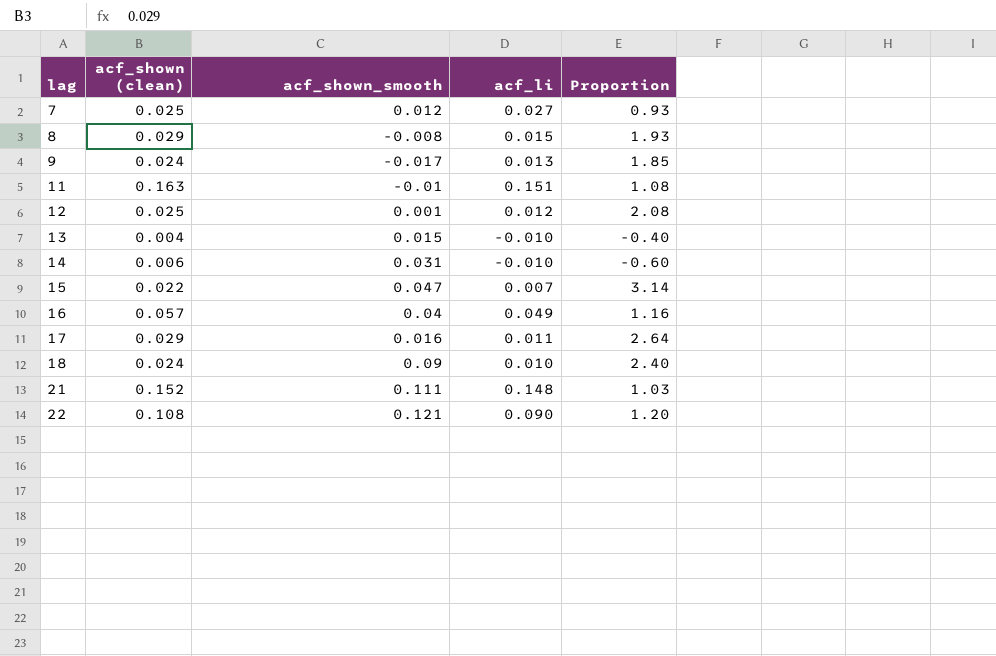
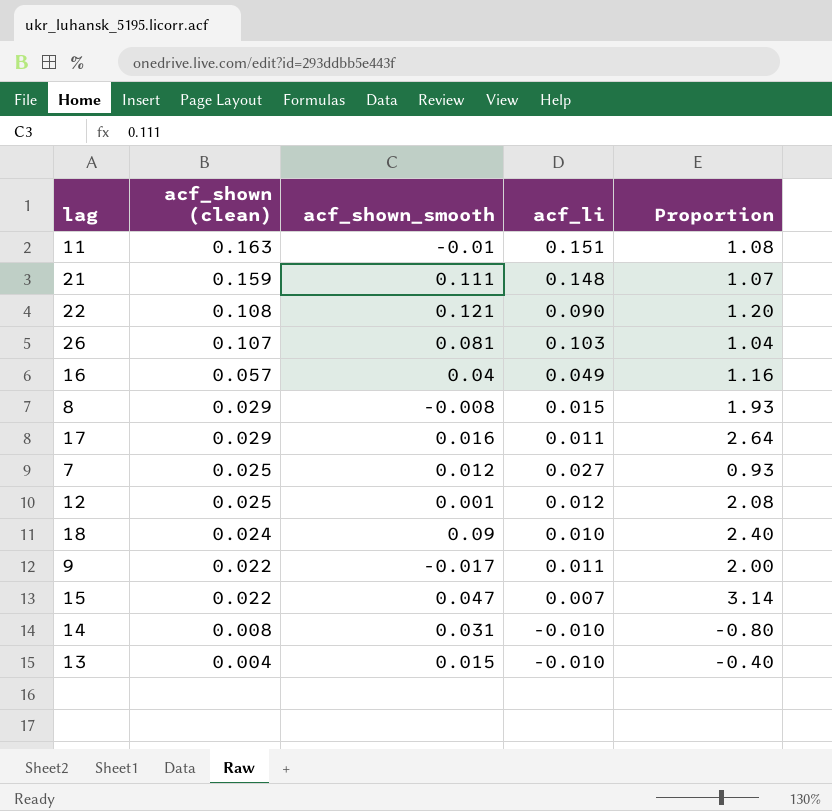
row order: lag ascending -> acf_shown (clean) descending
21 | acf_shown (clean): 0.152 -> 0.159
21 | Proportion: 1.03 -> 1.07
row 26: none -> 0.107 | 0.081 | 0.103 | 1.04
9 | acf_shown (clean): 0.024 -> 0.022
9 | acf_li: 0.013 -> 0.011
9 | Proportion: 1.85 -> 2.00
14 | acf_shown (clean): 0.006 -> 0.008
14 | Proportion: -0.60 -> -0.80

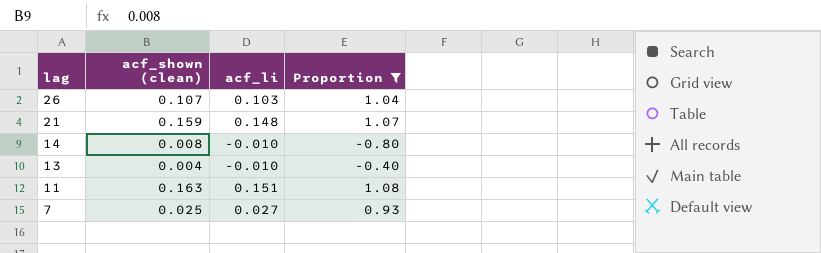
filter: none -> Proportion <= 1.08
row order: acf_shown (clean) descending -> lag descending
column acf_shown_smooth | position: 3 -> none

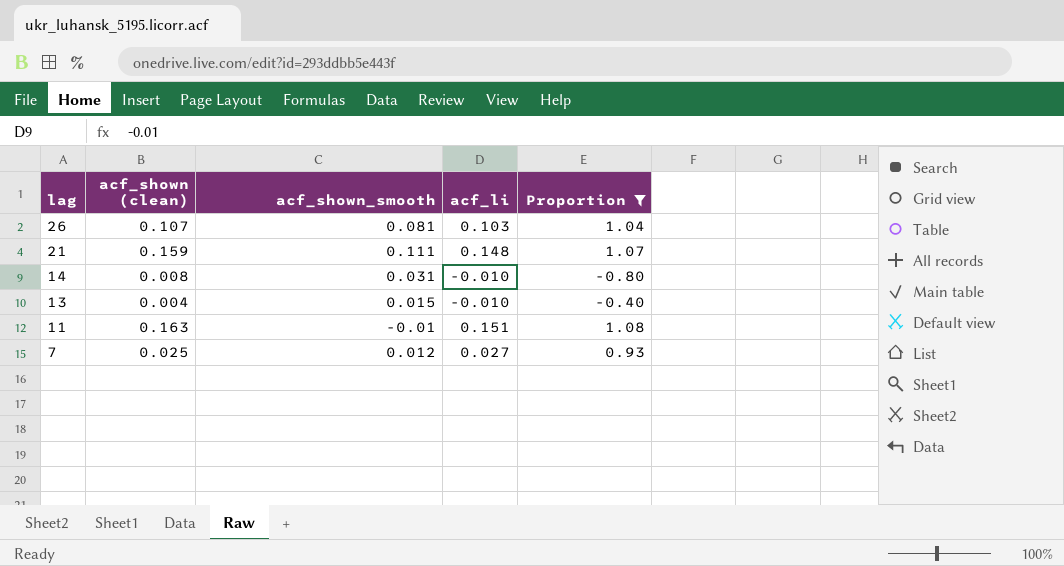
column acf_shown_smooth | position: none -> 3

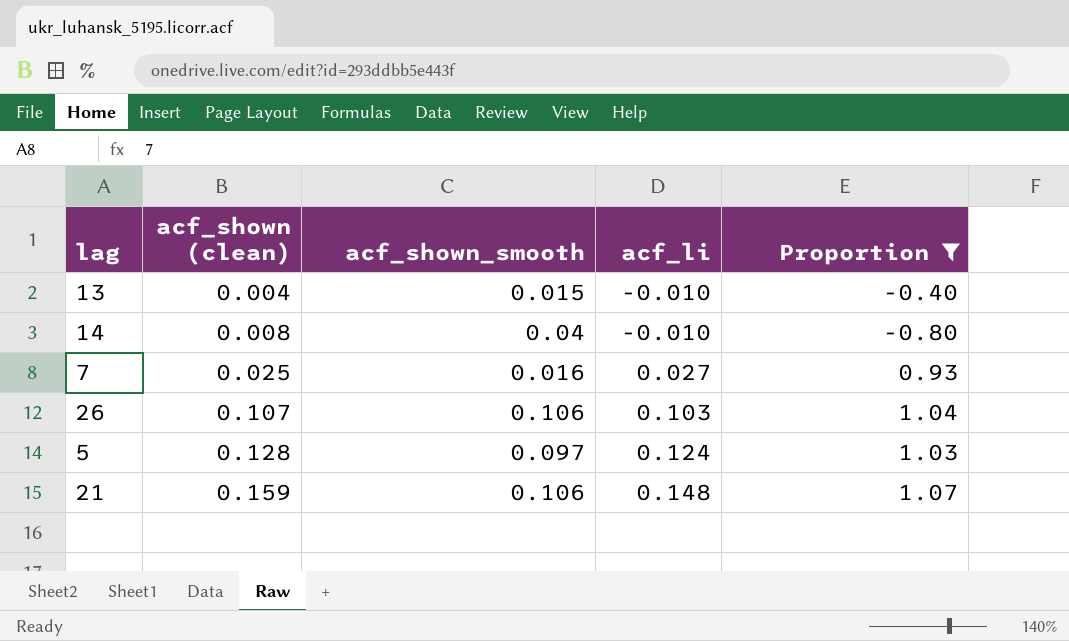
row order: lag descending -> acf_shown (clean) ascending
row 11: 0.163 | -0.01 | 0.151 | 1.08 -> none
14 | acf_shown_smooth: 0.031 -> 0.04
7 | acf_shown_smooth: 0.012 -> 0.016
26 | acf_shown_smooth: 0.081 -> 0.106
row 5: none -> 0.128 | 0.097 | 0.124 | 1.03
21 | acf_shown_smooth: 0.111 -> 0.106

